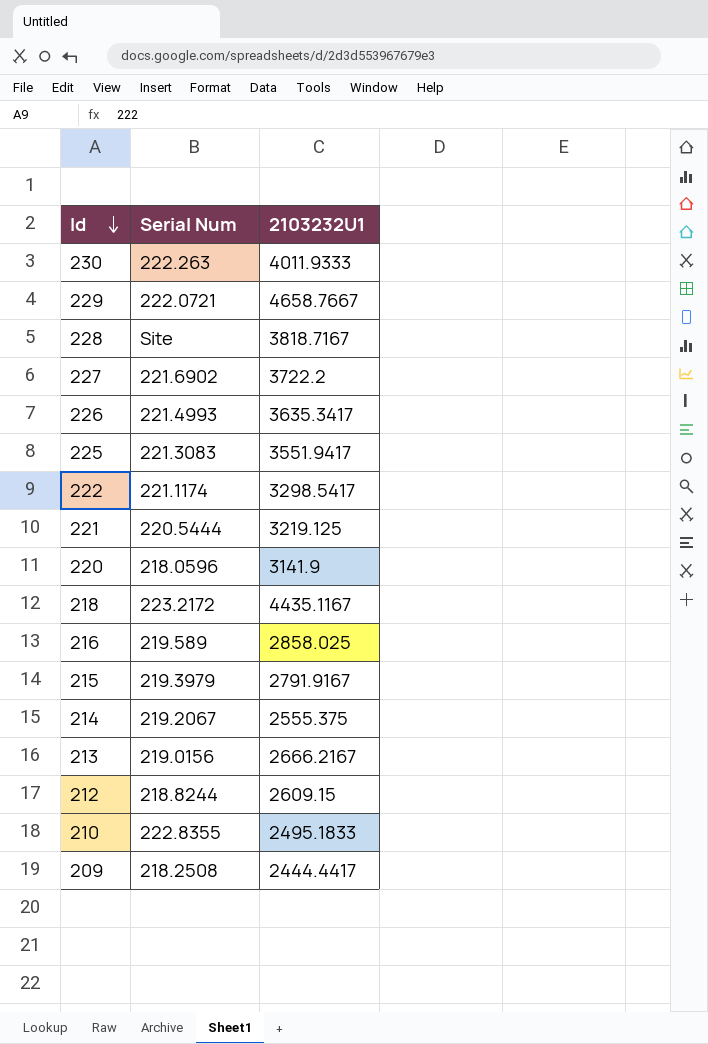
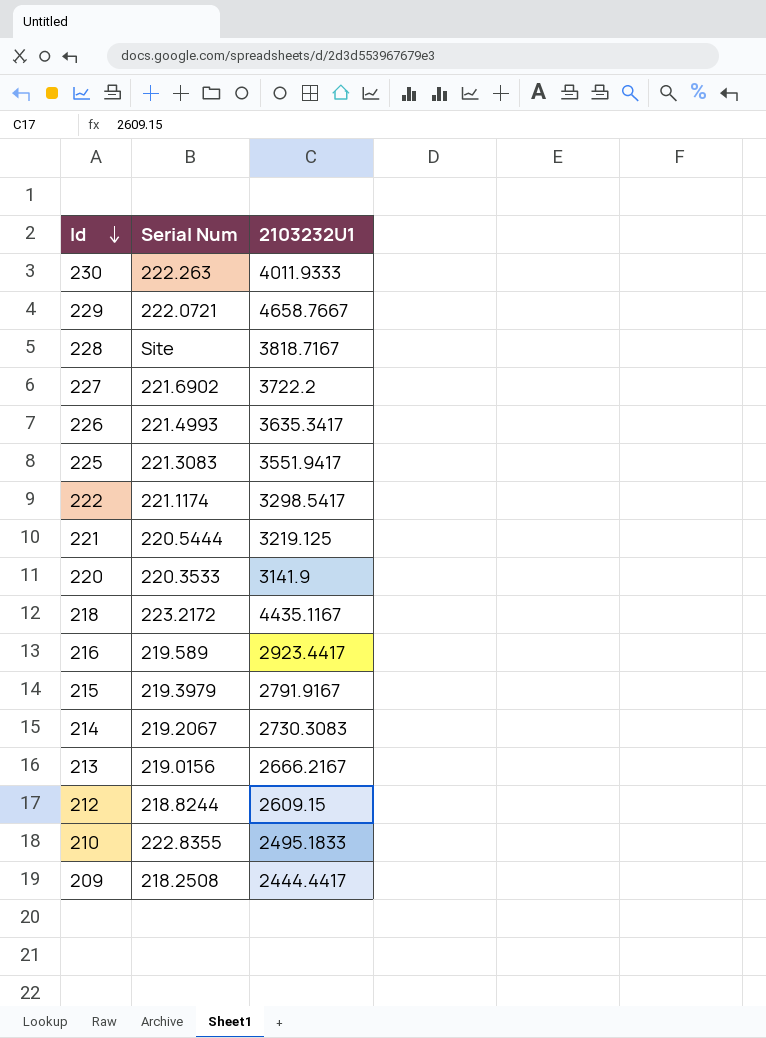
220 | Serial Num: 218.0596 -> 220.3533
216 | 2103232U1: 2858.025 -> 2923.4417
214 | 2103232U1: 2555.375 -> 2730.3083

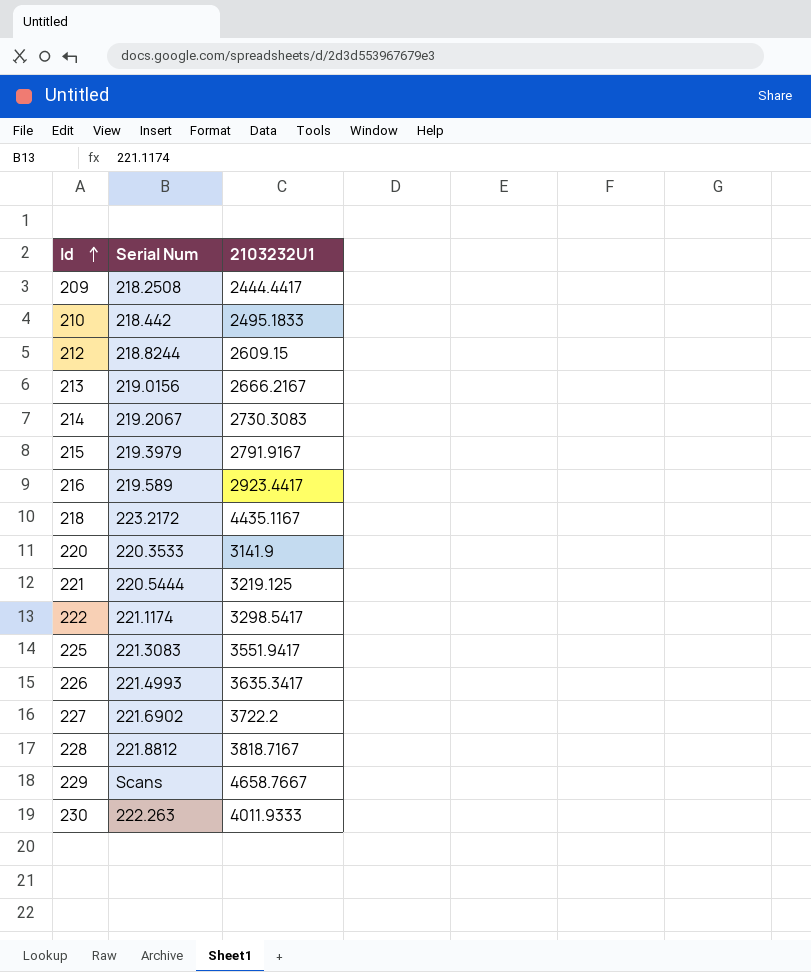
row order: Id descending -> Id ascending
210 | Serial Num: 222.8355 -> 218.442
228 | Serial Num: Site -> 221.8812
229 | Serial Num: 222.0721 -> Scans

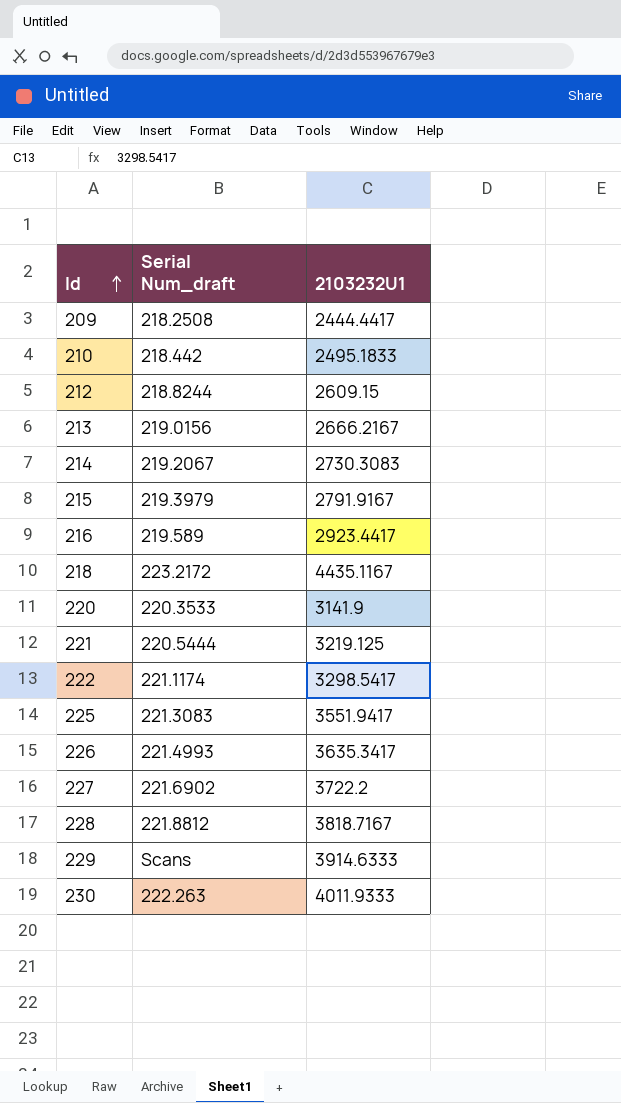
column name: Serial Num -> Serial Num_draft
229 | 2103232U1: 4658.7667 -> 3914.6333

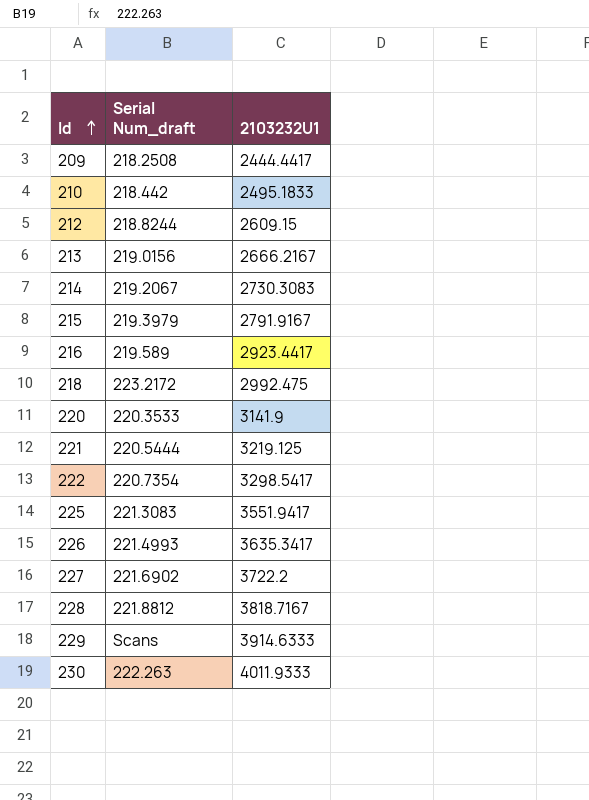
218 | 2103232U1: 4435.1167 -> 2992.475
222 | Serial Num_draft: 221.1174 -> 220.7354

